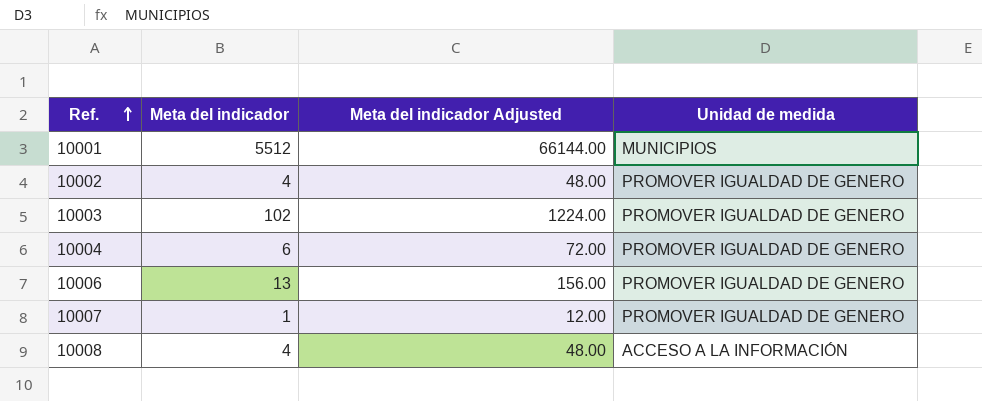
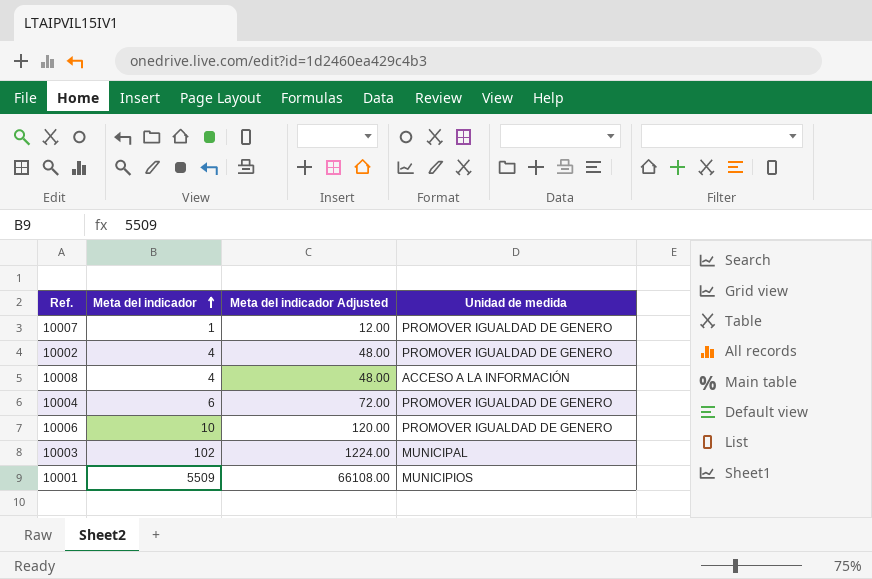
row order: Ref. ascending -> Meta del indicador ascending
10006 | Meta del indicador: 13 -> 10
10006 | Meta del indicador Adjusted: 156.00 -> 120.00
10003 | Unidad de medida: PROMOVER IGUALDAD DE GENERO -> MUNICIPAL
10001 | Meta del indicador: 5512 -> 5509
10001 | Meta del indicador Adjusted: 66144.00 -> 66108.00

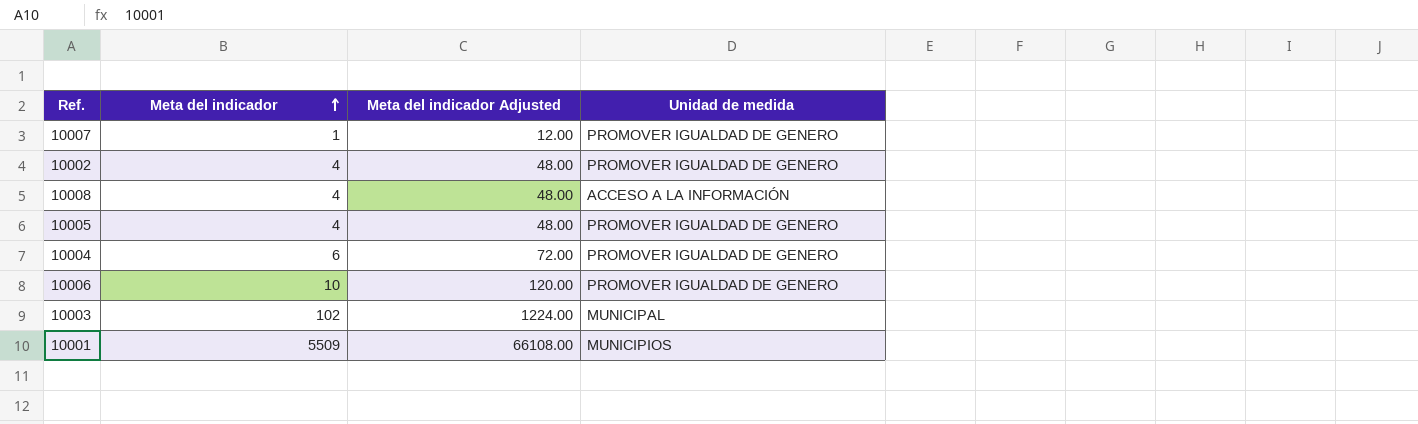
row 10005: none -> 4 | 48.00 | PROMOVER IGUALDAD DE GENERO

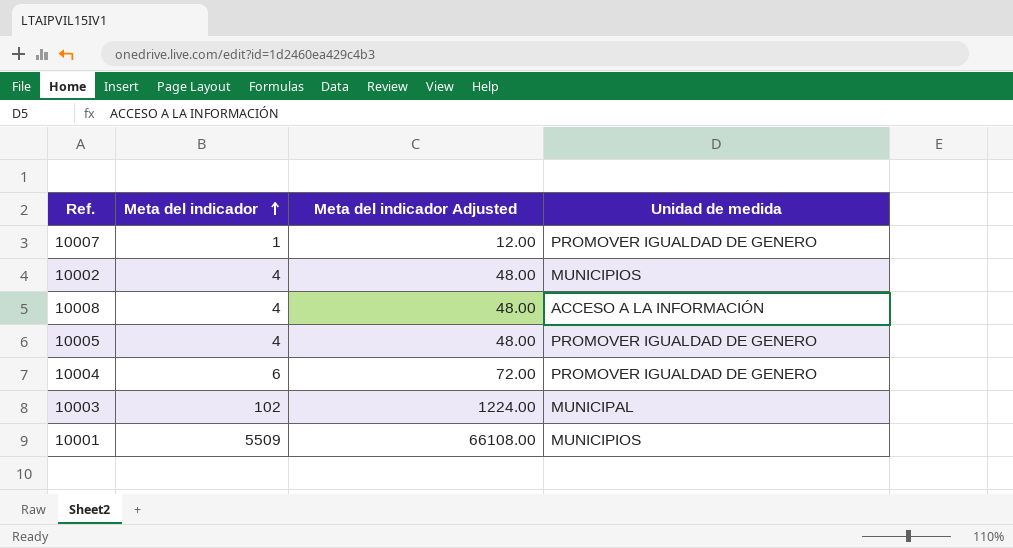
row 10006: 10 | 120.00 | PROMOVER IGUALDAD DE GENERO -> none
10002 | Unidad de medida: PROMOVER IGUALDAD DE GENERO -> MUNICIPIOS

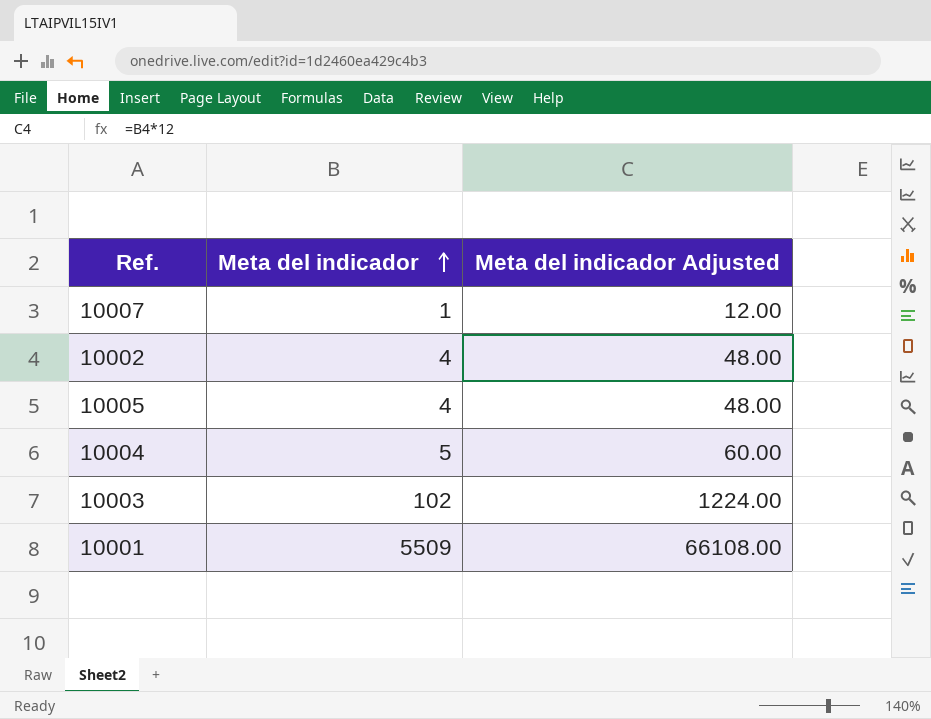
column Unidad de medida | position: 4 -> none
row 10008: 4 | 48.00 | ACCESO A LA INFORMACIÓN -> none
10004 | Meta del indicador: 6 -> 5
10004 | Meta del indicador Adjusted: 72.00 -> 60.00

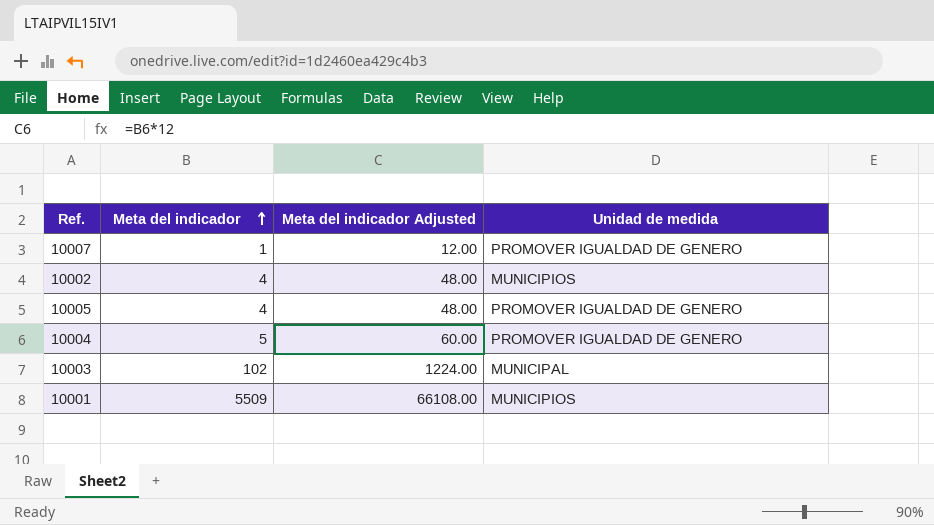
column Unidad de medida | position: none -> 4

